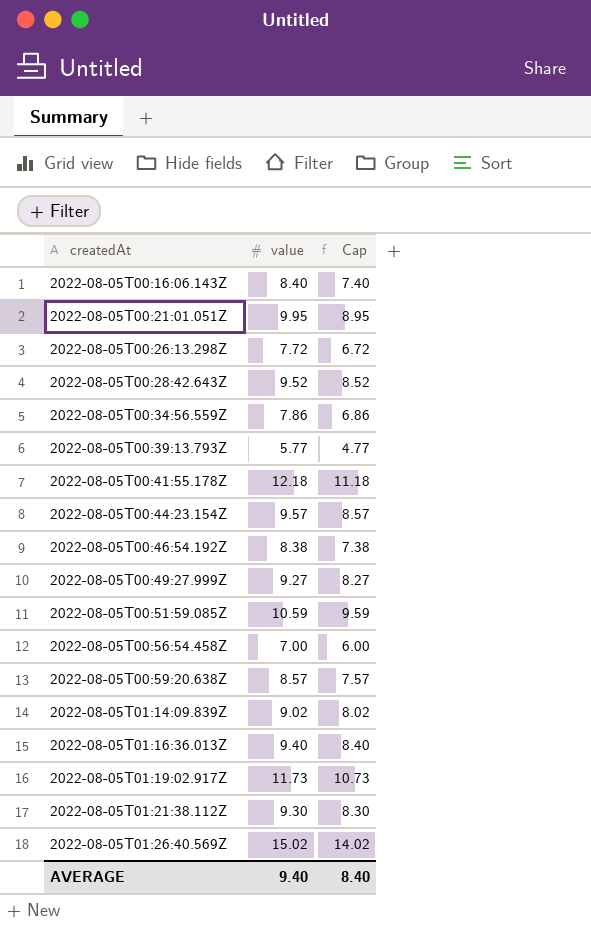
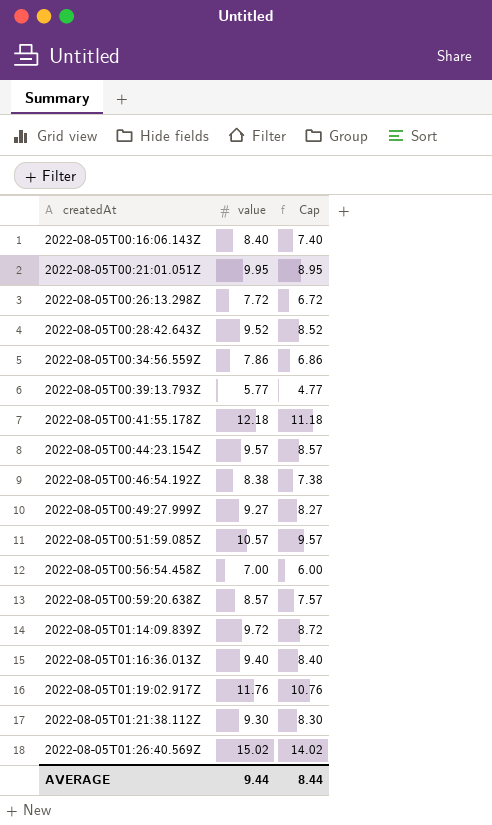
2022-08-05T00:51:59.085Z | value: 10.59 -> 10.57
2022-08-05T00:51:59.085Z | Cap: 9.59 -> 9.57
2022-08-05T01:14:09.839Z | value: 9.02 -> 9.72
2022-08-05T01:14:09.839Z | Cap: 8.02 -> 8.72
2022-08-05T01:19:02.917Z | value: 11.73 -> 11.76
2022-08-05T01:19:02.917Z | Cap: 10.73 -> 10.76
AVERAGE | value: 9.40 -> 9.44
AVERAGE | Cap: 8.40 -> 8.44

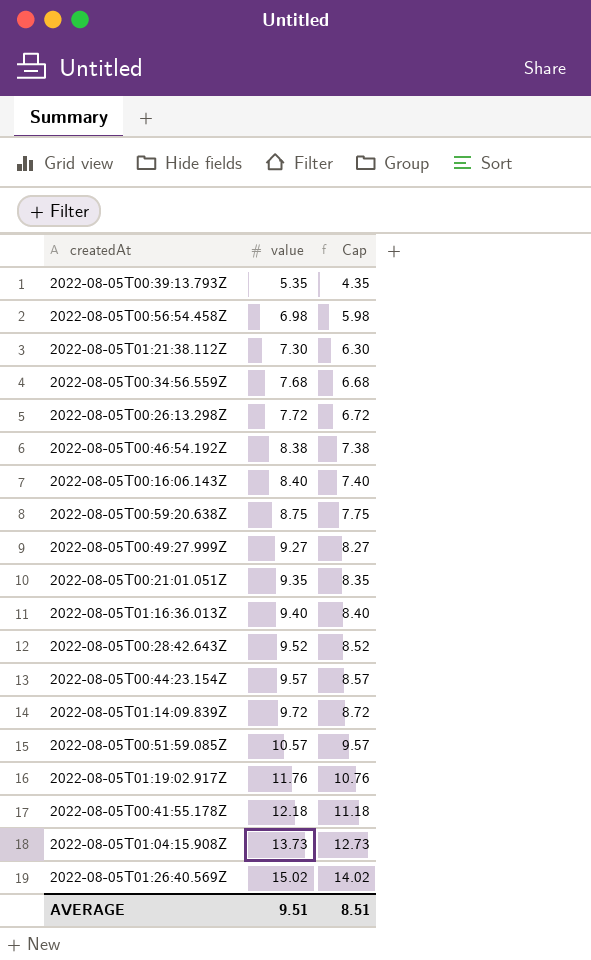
row order: createdAt ascending -> value ascending
2022-08-05T00:39:13.793Z | value: 5.77 -> 5.35
2022-08-05T00:39:13.793Z | Cap: 4.77 -> 4.35
2022-08-05T00:56:54.458Z | value: 7.00 -> 6.98
2022-08-05T00:56:54.458Z | Cap: 6.00 -> 5.98
2022-08-05T01:21:38.112Z | value: 9.30 -> 7.30
2022-08-05T01:21:38.112Z | Cap: 8.30 -> 6.30
2022-08-05T00:34:56.559Z | value: 7.86 -> 7.68
2022-08-05T00:34:56.559Z | Cap: 6.86 -> 6.68
2022-08-05T00:59:20.638Z | value: 8.57 -> 8.75
2022-08-05T00:59:20.638Z | Cap: 7.57 -> 7.75
2022-08-05T00:21:01.051Z | value: 9.95 -> 9.35
2022-08-05T00:21:01.051Z | Cap: 8.95 -> 8.35
row 2022-08-05T01:04:15.908Z: none -> 13.73 | 12.73
AVERAGE | value: 9.44 -> 9.51
AVERAGE | Cap: 8.44 -> 8.51

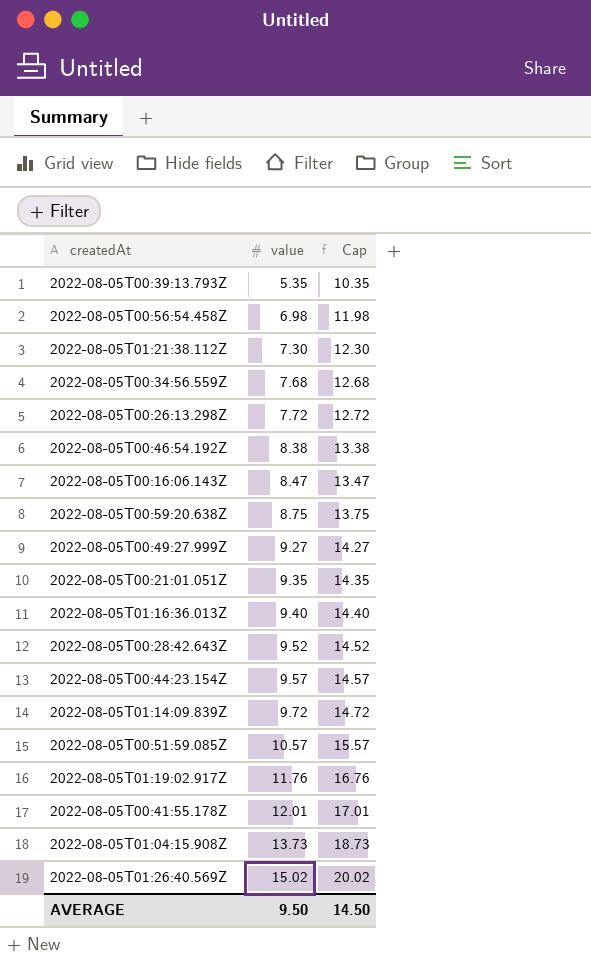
column Cap | formula: [value] - 1 -> [value] + 5
2022-08-05T00:16:06.143Z | value: 8.40 -> 8.47
2022-08-05T00:41:55.178Z | value: 12.18 -> 12.01
AVERAGE | value: 9.51 -> 9.50
AVERAGE | Cap: 8.51 -> 14.50

